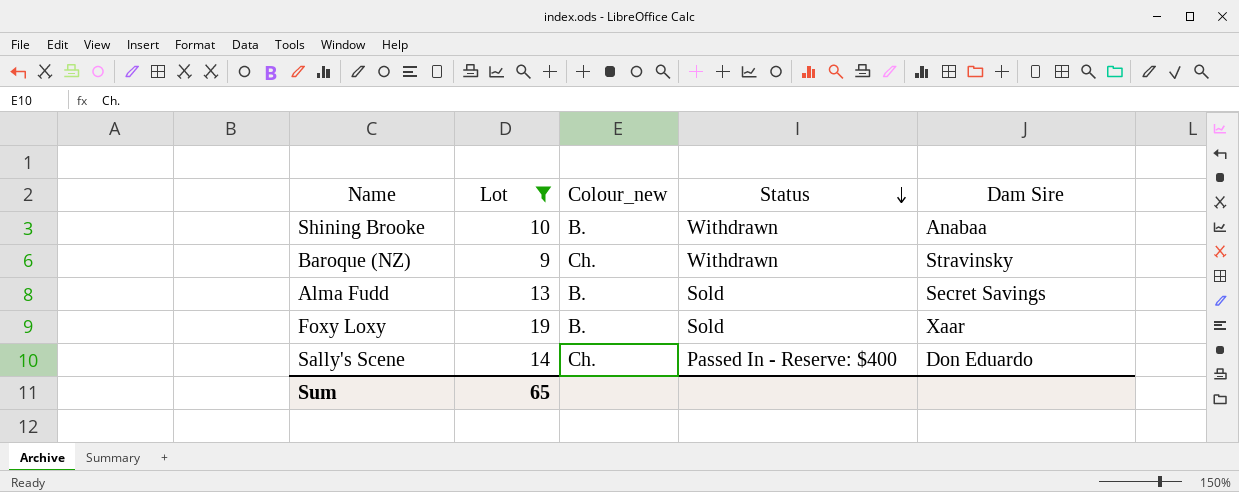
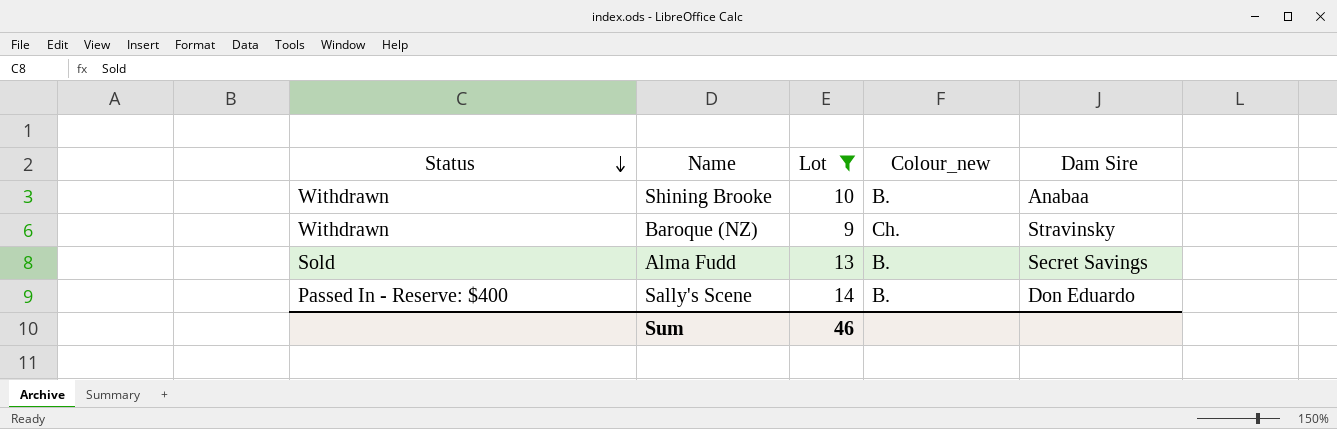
column Status | position: 4 -> 1
row Foxy Loxy: 19 | B. | Sold | Xaar -> none
Sally's Scene | Colour_new: Ch. -> B.
Sum | Lot: 65 -> 46

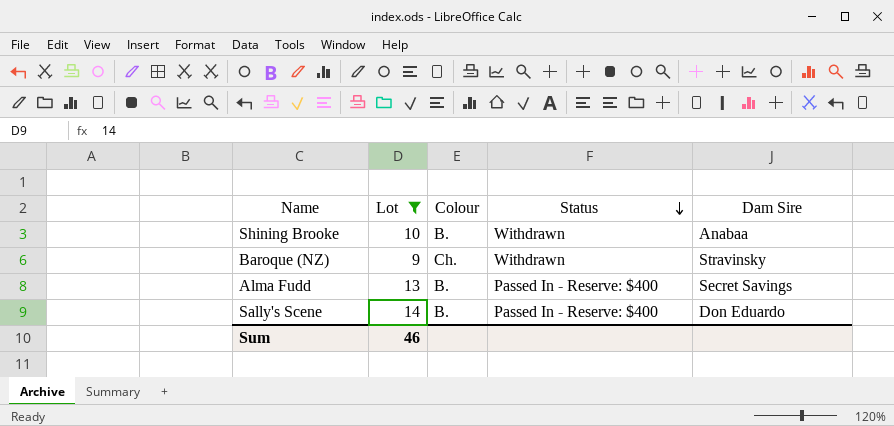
column name: Colour_new -> Colour
column Status | position: 1 -> 4
Alma Fudd | Status: Sold -> Passed In - Reserve: $400

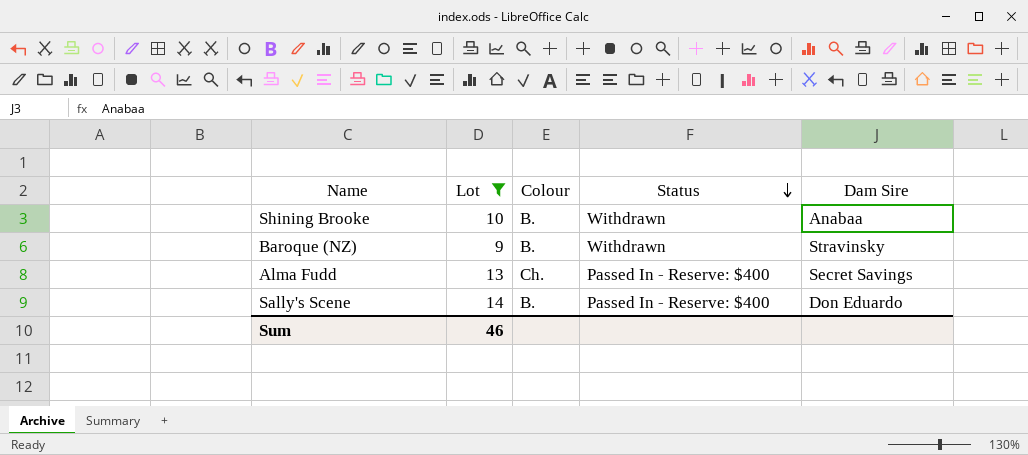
Baroque (NZ) | Colour: Ch. -> B.
Alma Fudd | Colour: B. -> Ch.

